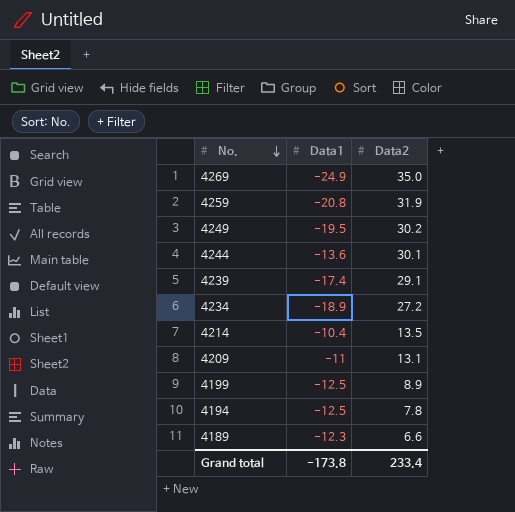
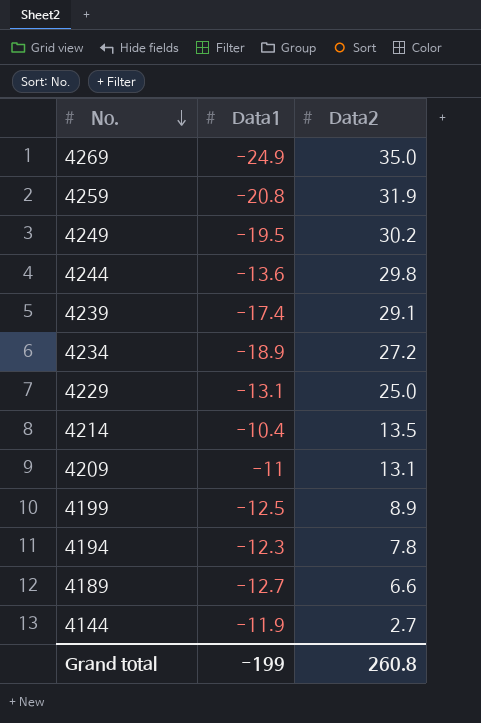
4244 | Data2: 30.1 -> 29.8
row 4229: none -> -13.1 | 25.0
4194 | Data1: -12.5 -> -12.3
4189 | Data1: -12.3 -> -12.7
row 4144: none -> -11.9 | 2.7
Grand total | Data1: -173.8 -> -199
Grand total | Data2: 233.4 -> 260.8

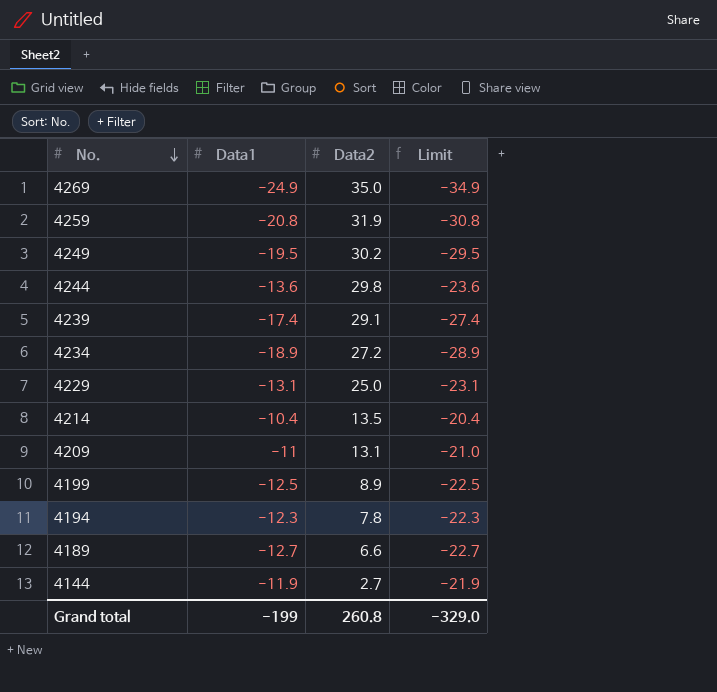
column Limit | formula: none -> [Data1] - 10

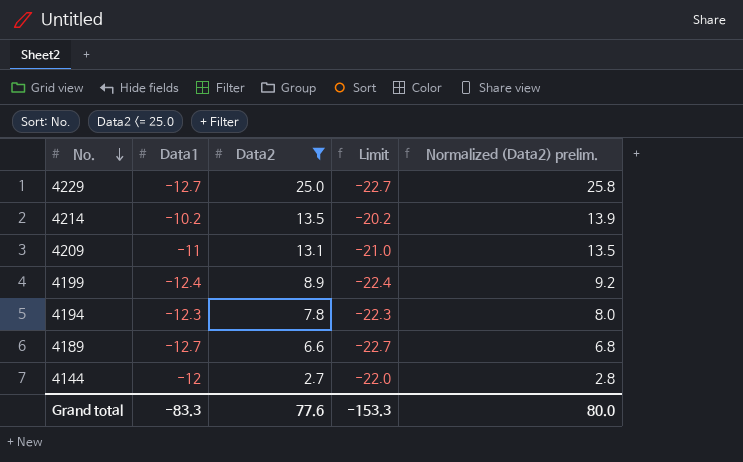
filter: none -> Data2 <= 25.0
column Normalized (Data2) prelim. | formula: none -> [Data2] * 1.03
4229 | Data1: -13.1 -> -12.7
4229 | Limit: -23.1 -> -22.7
4214 | Data1: -10.4 -> -10.2
4214 | Limit: -20.4 -> -20.2
4199 | Data1: -12.5 -> -12.4
4199 | Limit: -22.5 -> -22.4
4144 | Data1: -11.9 -> -12
4144 | Limit: -21.9 -> -22.0
Grand total | Data1: -199 -> -83.3
Grand total | Data2: 260.8 -> 77.6
Grand total | Limit: -329.0 -> -153.3

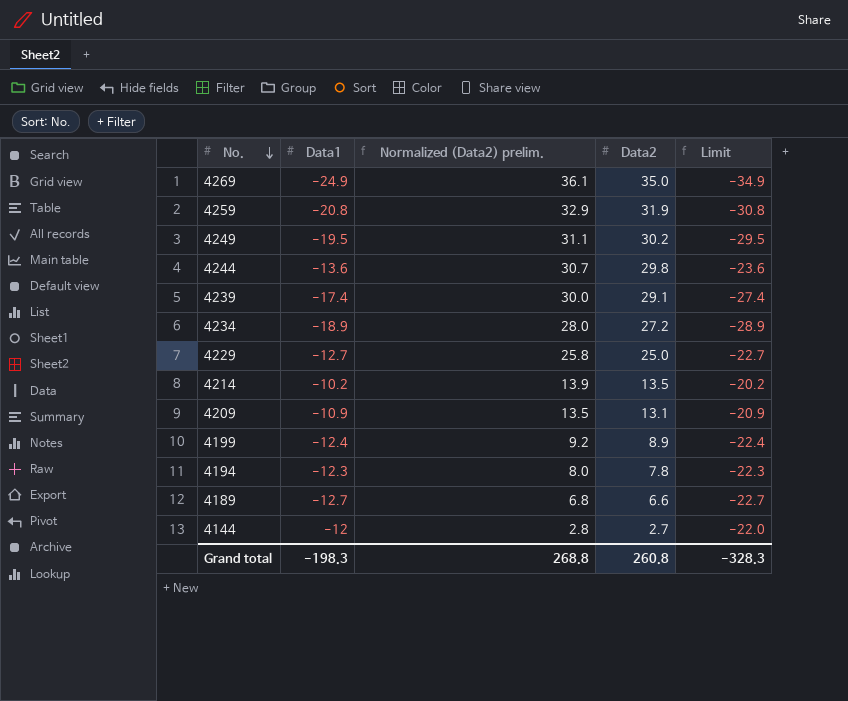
filter: Data2 <= 25.0 -> none
column Normalized (Data2) prelim. | position: 5 -> 3
4209 | Data1: -11 -> -10.9
4209 | Limit: -21.0 -> -20.9
Grand total | Data1: -83.3 -> -198.3
Grand total | Normalized (Data2) prelim.: 80.0 -> 268.8
Grand total | Data2: 77.6 -> 260.8
Grand total | Limit: -153.3 -> -328.3

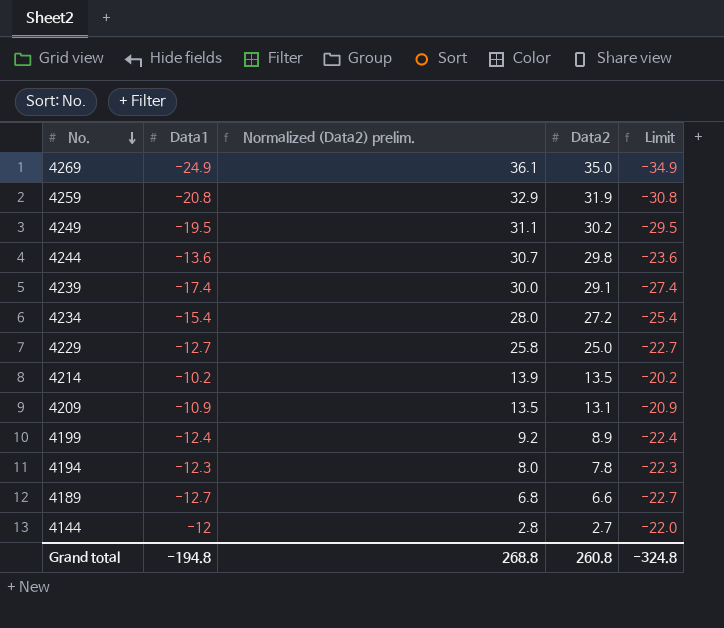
4234 | Data1: -18.9 -> -15.4
4234 | Limit: -28.9 -> -25.4
Grand total | Data1: -198.3 -> -194.8
Grand total | Limit: -328.3 -> -324.8

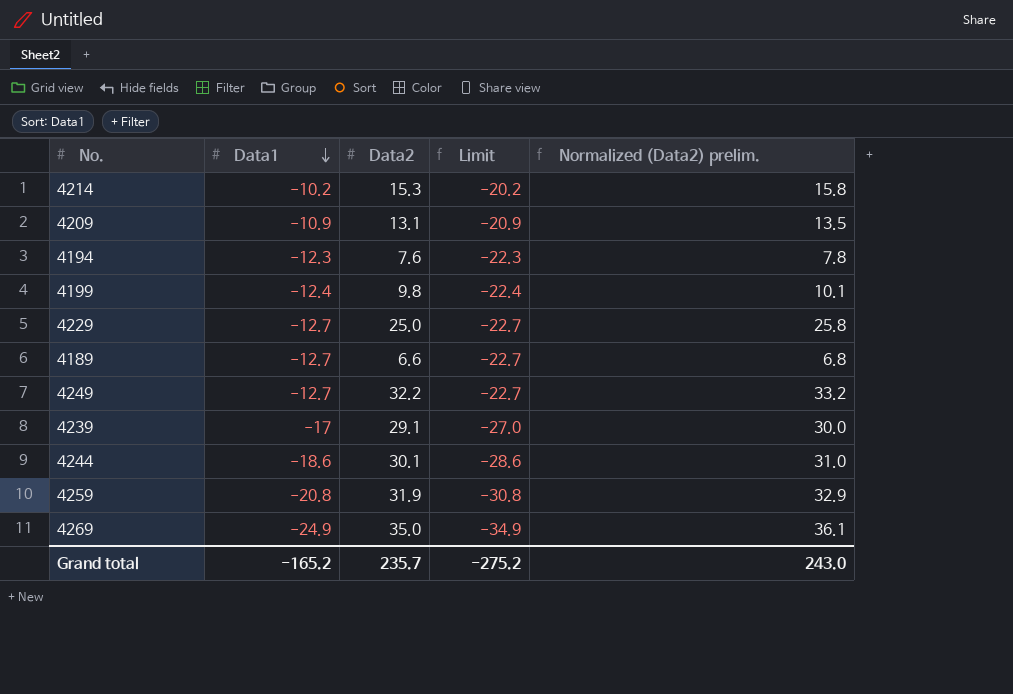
row order: No. descending -> Data1 descending
column Normalized (Data2) prelim. | position: 3 -> 5
row 4234: -15.4 | 28.0 | 27.2 | -25.4 -> none
row 4144: -12 | 2.8 | 2.7 | -22.0 -> none
4214 | Data2: 13.5 -> 15.3
4214 | Normalized (Data2) prelim.: 13.9 -> 15.8
4194 | Data2: 7.8 -> 7.6
4194 | Normalized (Data2) prelim.: 8.0 -> 7.8
4199 | Data2: 8.9 -> 9.8
4199 | Normalized (Data2) prelim.: 9.2 -> 10.1
4249 | Data1: -19.5 -> -12.7
4249 | Data2: 30.2 -> 32.2
4249 | Limit: -29.5 -> -22.7
4249 | Normalized (Data2) prelim.: 31.1 -> 33.2
4239 | Data1: -17.4 -> -17
4239 | Limit: -27.4 -> -27.0
4244 | Data1: -13.6 -> -18.6
4244 | Data2: 29.8 -> 30.1
4244 | Limit: -23.6 -> -28.6
4244 | Normalized (Data2) prelim.: 30.7 -> 31.0
Grand total | Data1: -194.8 -> -165.2
Grand total | Data2: 260.8 -> 235.7
Grand total | Limit: -324.8 -> -275.2
Grand total | Normalized (Data2) prelim.: 268.8 -> 243.0

